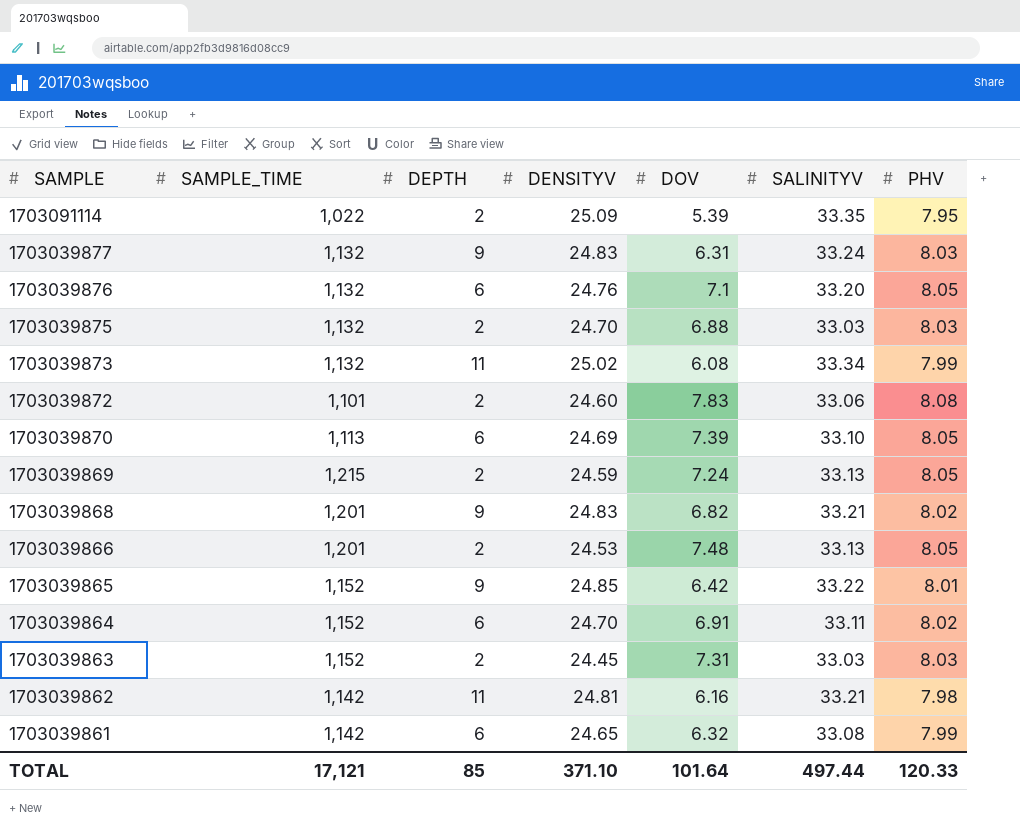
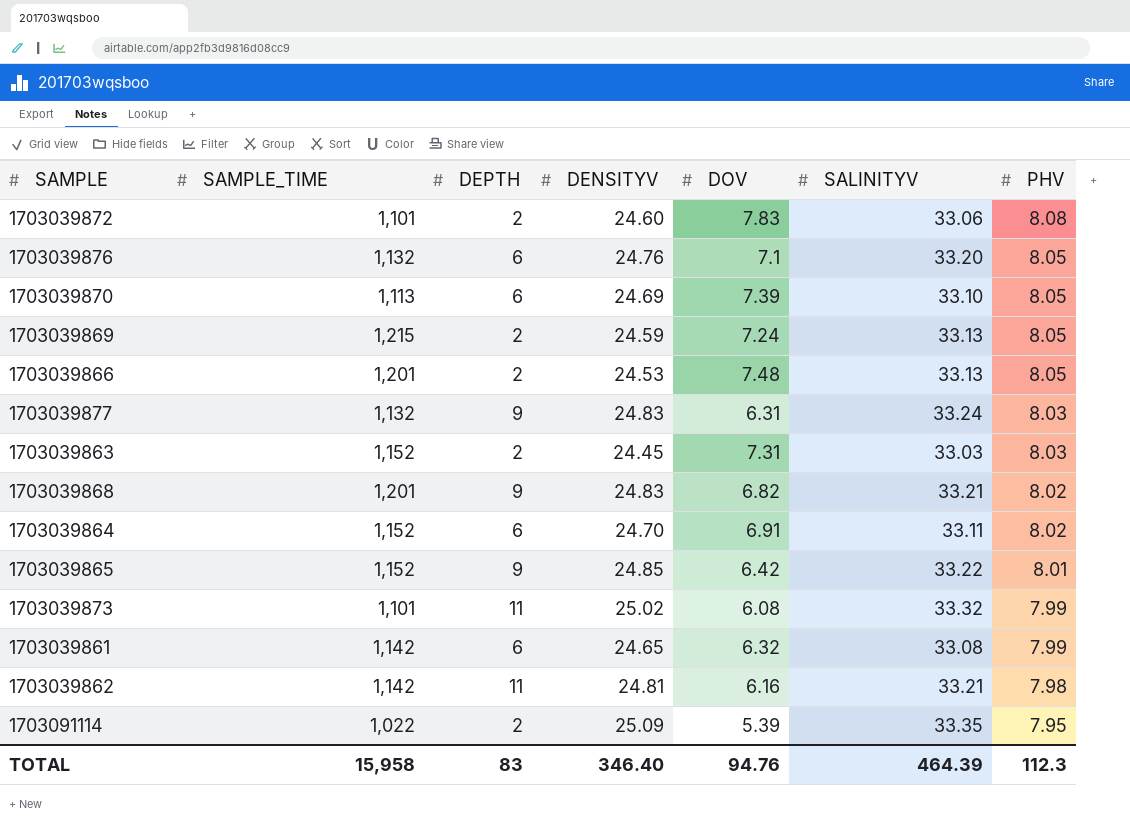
row order: SAMPLE descending -> PHV descending
row 1703039875: 1,132 | 2 | 24.70 | 6.88 | 33.03 | 8.03 -> none
1703039873 | SAMPLE_TIME: 1,132 -> 1,101
1703039873 | SALINITYV: 33.34 -> 33.32
TOTAL | SAMPLE_TIME: 17,121 -> 15,958
TOTAL | DEPTH: 85 -> 83
TOTAL | DENSITYV: 371.10 -> 346.40
TOTAL | DOV: 101.64 -> 94.76
TOTAL | SALINITYV: 497.44 -> 464.39
TOTAL | PHV: 120.33 -> 112.3

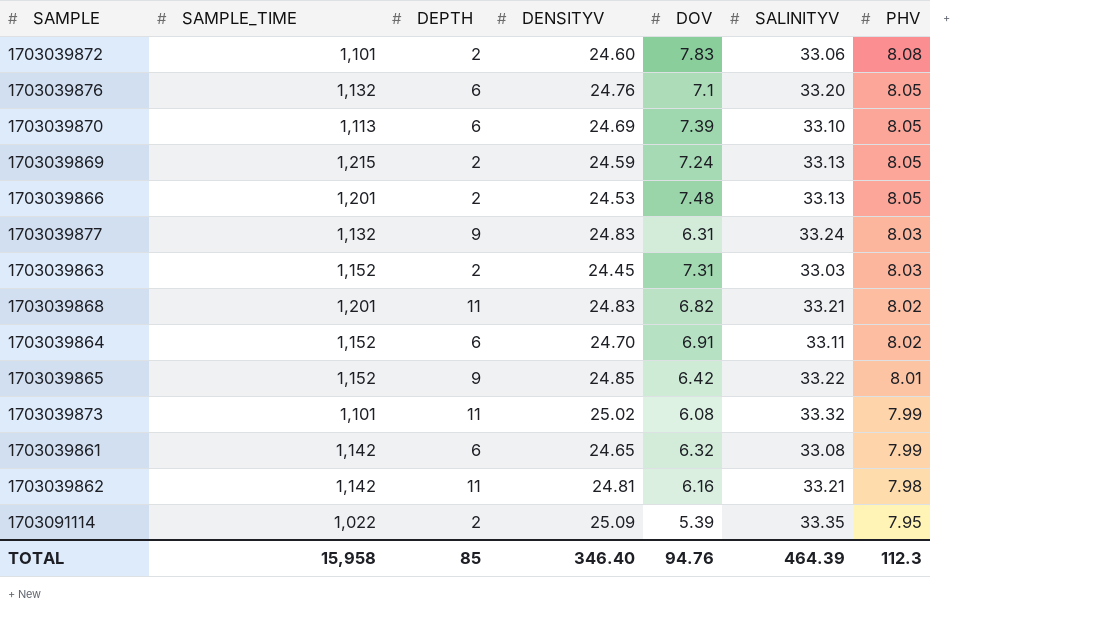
1703039868 | DEPTH: 9 -> 11
TOTAL | DEPTH: 83 -> 85

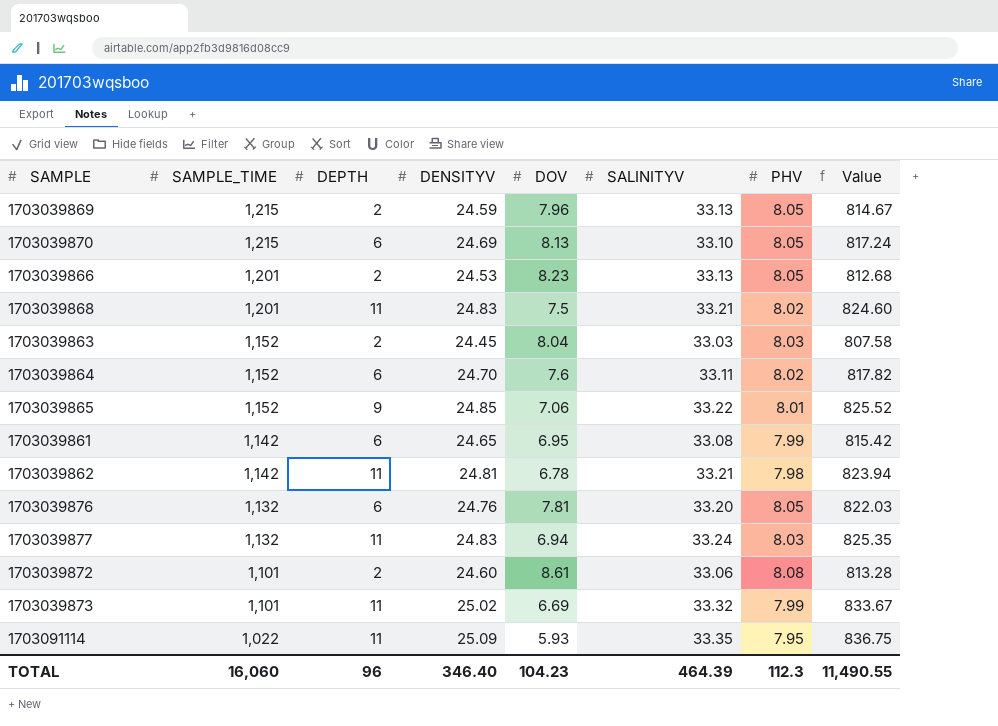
row order: PHV descending -> SAMPLE_TIME descending
column Value | formula: none -> [DENSITYV] * [SALINITYV]
1703039869 | DOV: 7.24 -> 7.96
1703039870 | SAMPLE_TIME: 1,113 -> 1,215
1703039870 | DOV: 7.39 -> 8.13
1703039866 | DOV: 7.48 -> 8.23
1703039868 | DOV: 6.82 -> 7.5
1703039863 | DOV: 7.31 -> 8.04
1703039864 | DOV: 6.91 -> 7.6
1703039865 | DOV: 6.42 -> 7.06
1703039861 | DOV: 6.32 -> 6.95
1703039862 | DOV: 6.16 -> 6.78
1703039876 | DOV: 7.1 -> 7.81
1703039877 | DEPTH: 9 -> 11
1703039877 | DOV: 6.31 -> 6.94
1703039872 | DOV: 7.83 -> 8.61
1703039873 | DOV: 6.08 -> 6.69
1703091114 | DEPTH: 2 -> 11
1703091114 | DOV: 5.39 -> 5.93
TOTAL | SAMPLE_TIME: 15,958 -> 16,060
TOTAL | DEPTH: 85 -> 96
TOTAL | DOV: 94.76 -> 104.23

